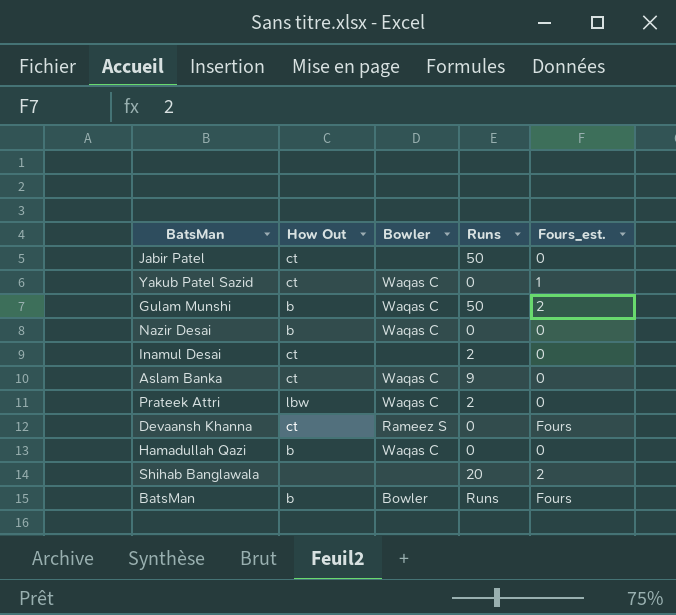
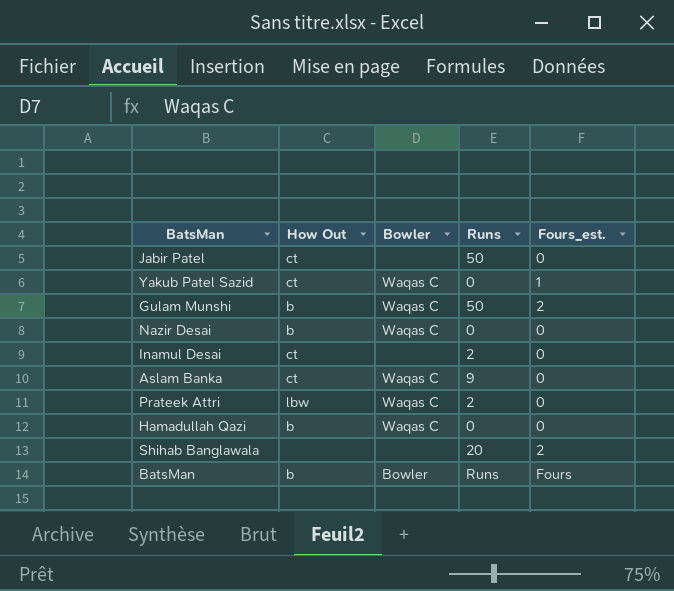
row Devaansh Khanna: ct | Rameez S | 0 | Fours -> none

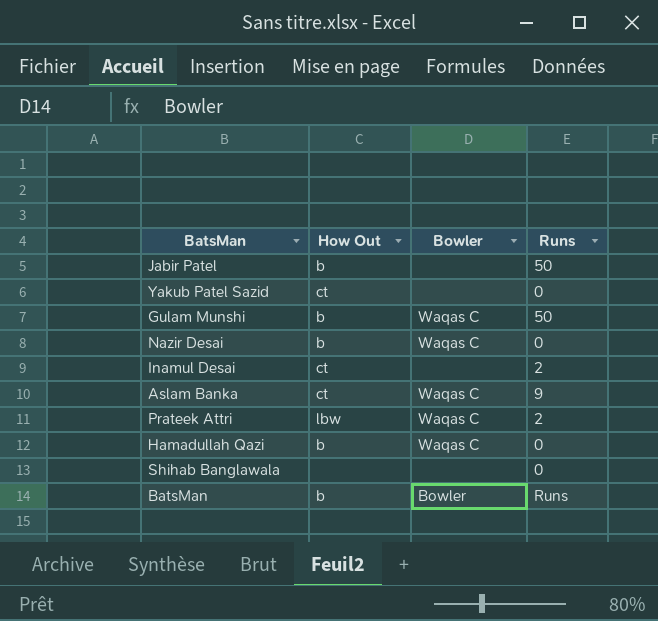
column Fours_est. | position: 5 -> none
Jabir Patel | How Out: ct -> b
Yakub Patel Sazid | Bowler: Waqas C -> none
Shihab Banglawala | Runs: 20 -> 0

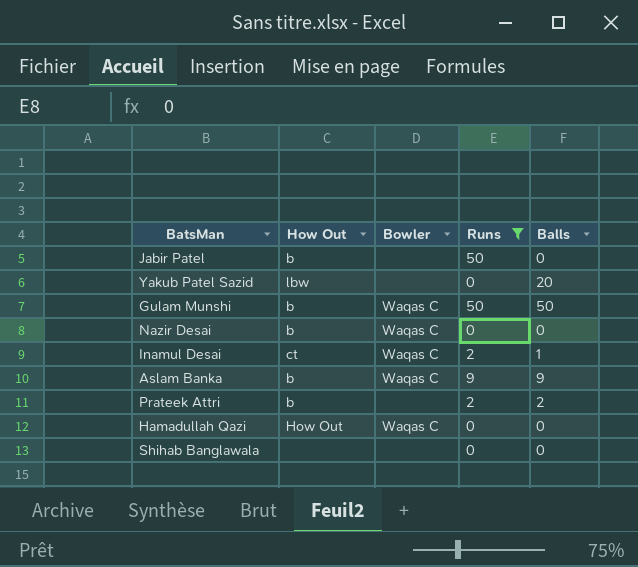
filter: none -> Runs != Runs
column Balls | position: none -> 5
Yakub Patel Sazid | How Out: ct -> lbw
Inamul Desai | Bowler: none -> Waqas C
Aslam Banka | How Out: ct -> b
Prateek Attri | How Out: lbw -> b
Prateek Attri | Bowler: Waqas C -> none
Hamadullah Qazi | How Out: b -> How Out

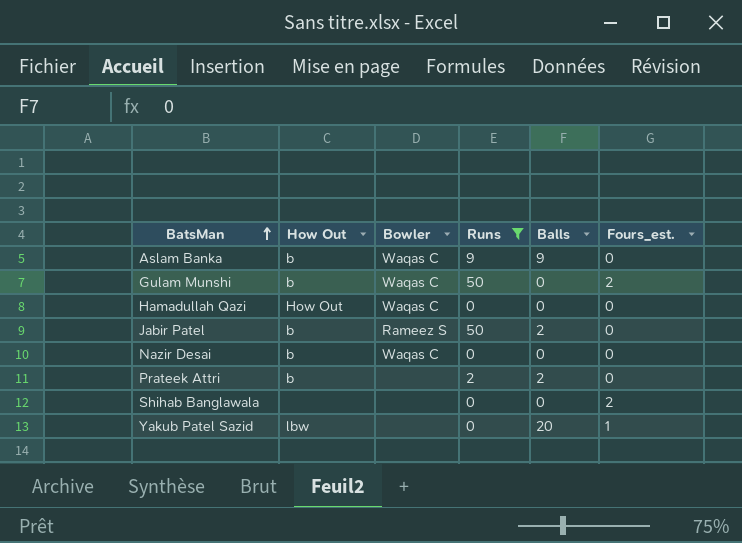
row order: none -> BatsMan ascending
column Fours_est. | position: none -> 6
row Inamul Desai: ct | Waqas C | 2 | 1 -> none
Gulam Munshi | Balls: 50 -> 0
Jabir Patel | Bowler: none -> Rameez S
Jabir Patel | Balls: 0 -> 2

